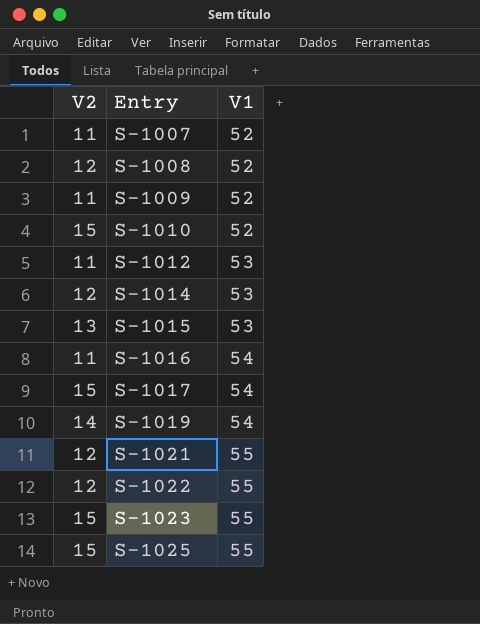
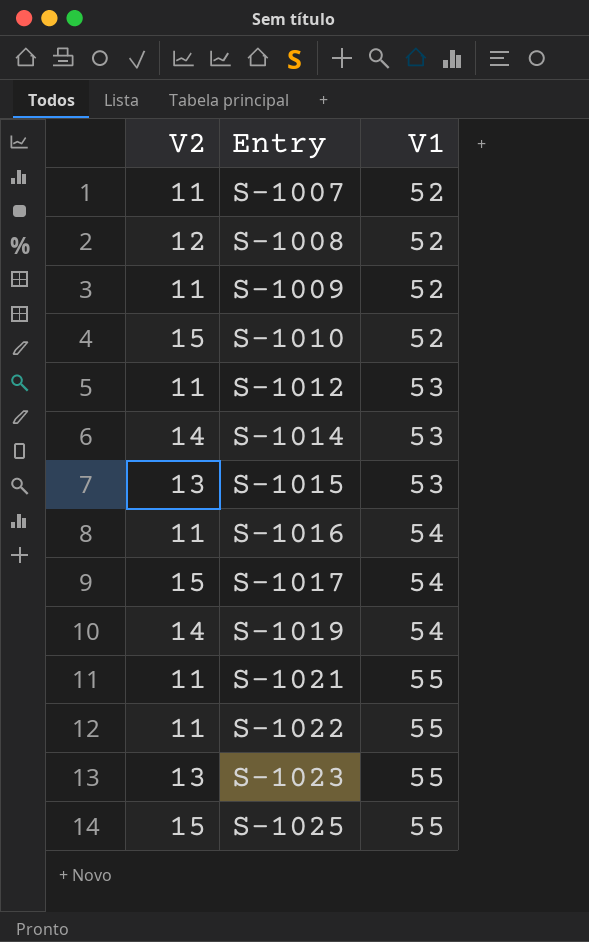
S-1014 | V2: 12 -> 14
S-1021 | V2: 12 -> 11
S-1022 | V2: 12 -> 11
S-1023 | V2: 15 -> 13

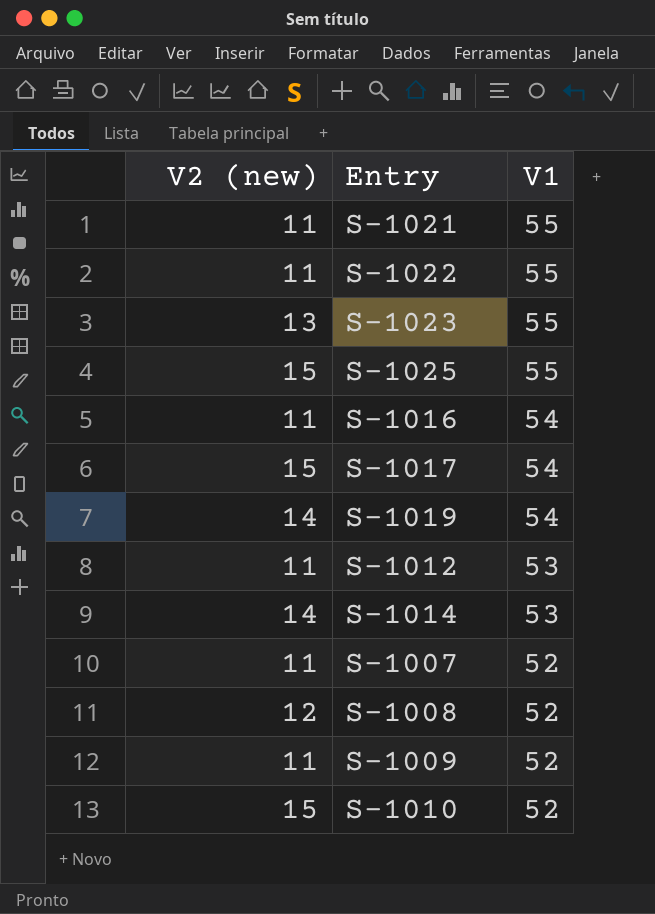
row order: Entry ascending -> V1 descending
column name: V2 -> V2 (new)
row S-1015: 13 | 53 -> none

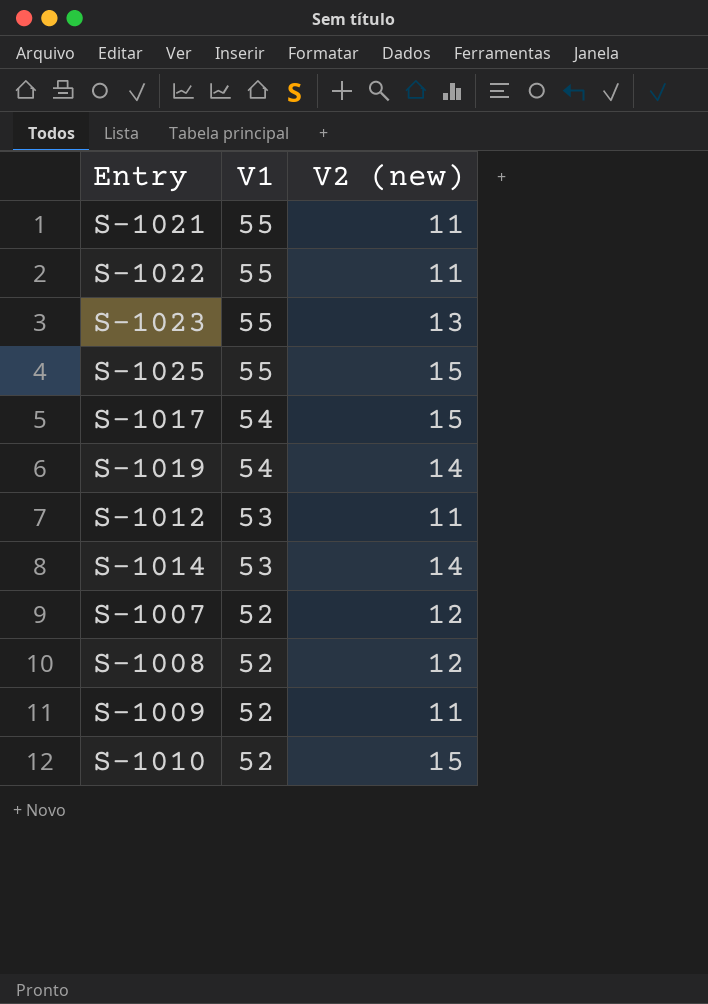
column V2 (new) | position: 1 -> 3
row S-1016: 11 | 54 -> none
S-1007 | V2 (new): 11 -> 12

